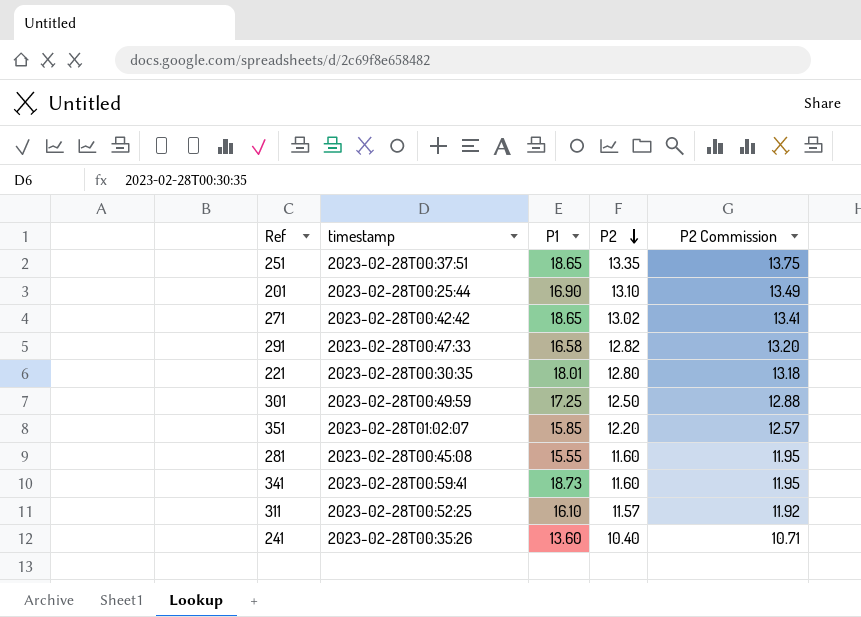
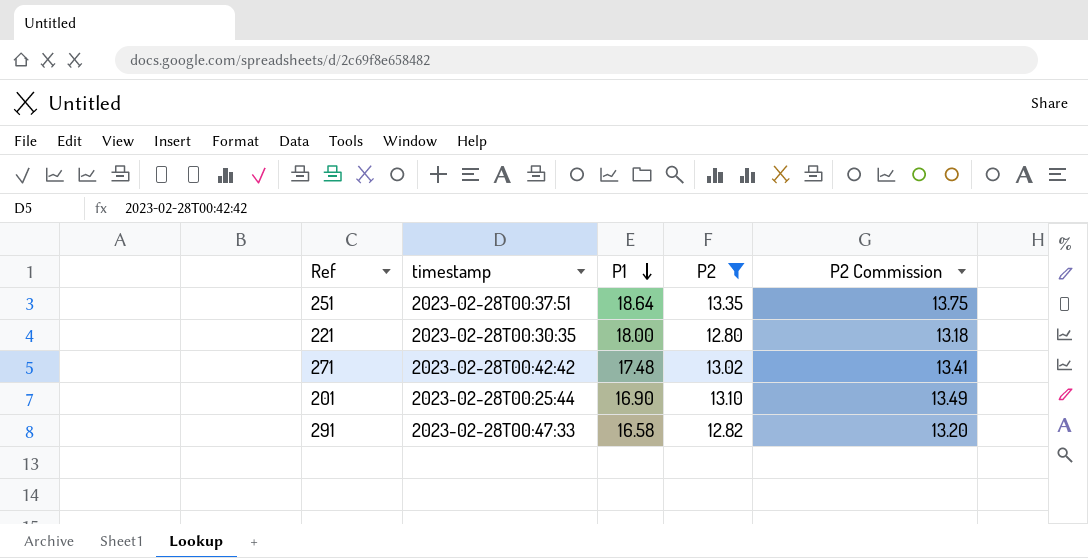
filter: none -> P2 >= 12.80
row order: P2 descending -> P1 descending
251 | P1: 18.65 -> 18.64
221 | P1: 18.01 -> 18.00
271 | P1: 18.65 -> 17.48

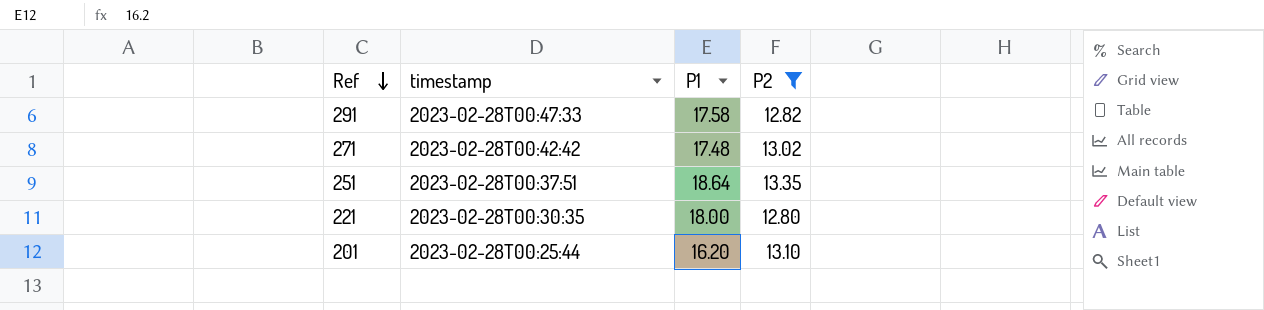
row order: P1 descending -> Ref descending
column P2 Commission | formula: [P2] * 1.03 -> none
291 | P1: 16.58 -> 17.58
201 | P1: 16.90 -> 16.20

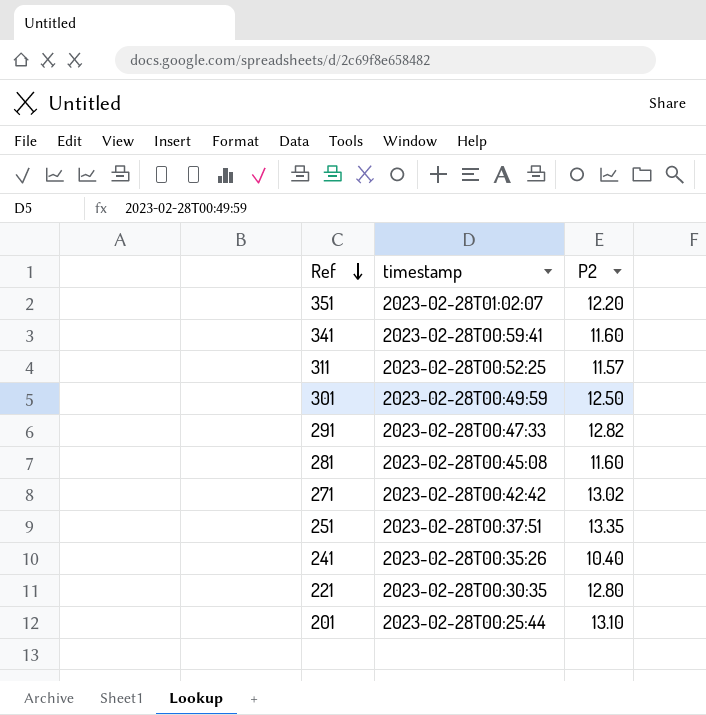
filter: P2 >= 12.80 -> none
column P1 | position: 3 -> none

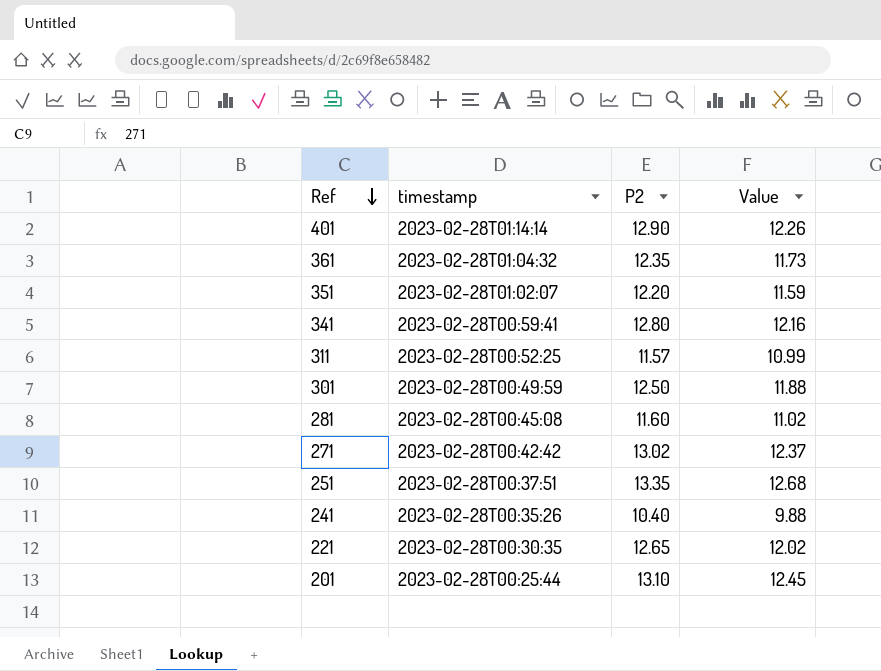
column Value | formula: none -> [P2] * 0.95
row 291: 2023-02-28T00:47:33 | 12.82 -> none
row 401: none -> 2023-02-28T01:14:14 | 12.90 | 12.26
row 361: none -> 2023-02-28T01:04:32 | 12.35 | 11.73
341 | P2: 11.60 -> 12.80
221 | P2: 12.80 -> 12.65

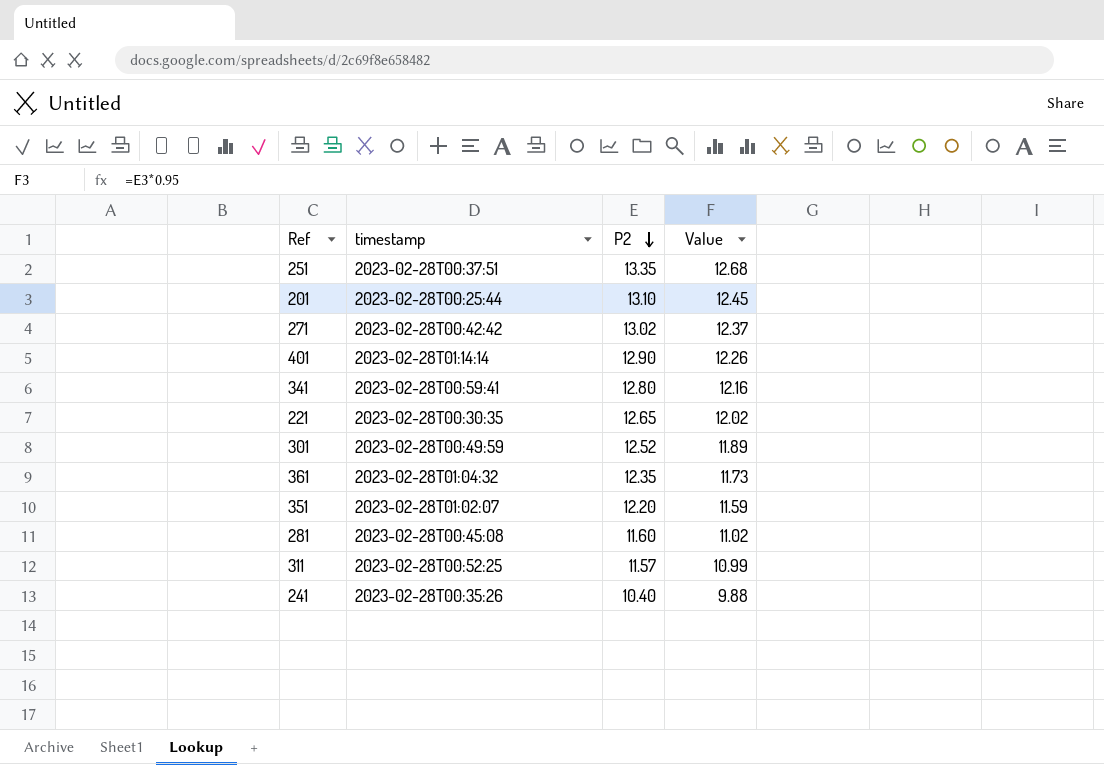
row order: Ref descending -> P2 descending
301 | P2: 12.50 -> 12.52
301 | Value: 11.88 -> 11.89

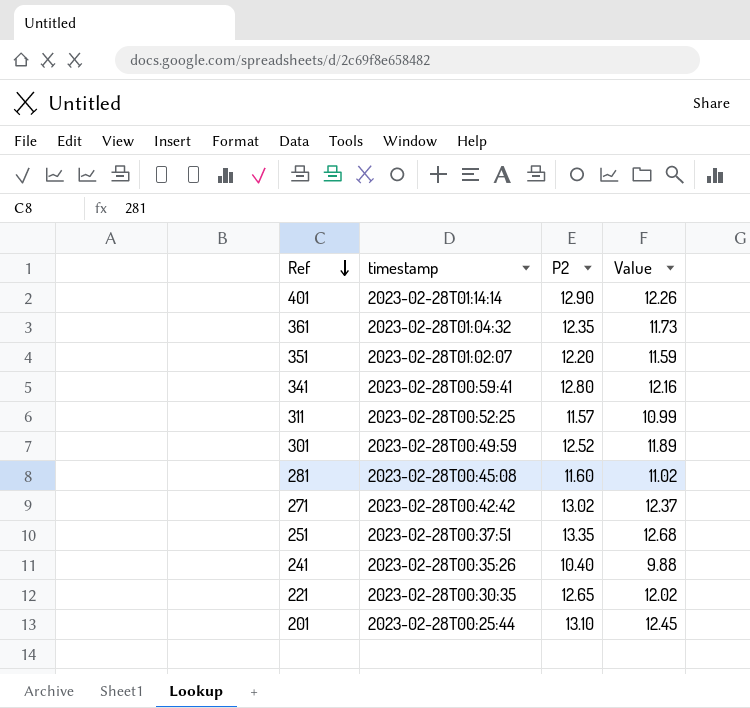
row order: P2 descending -> Ref descending

